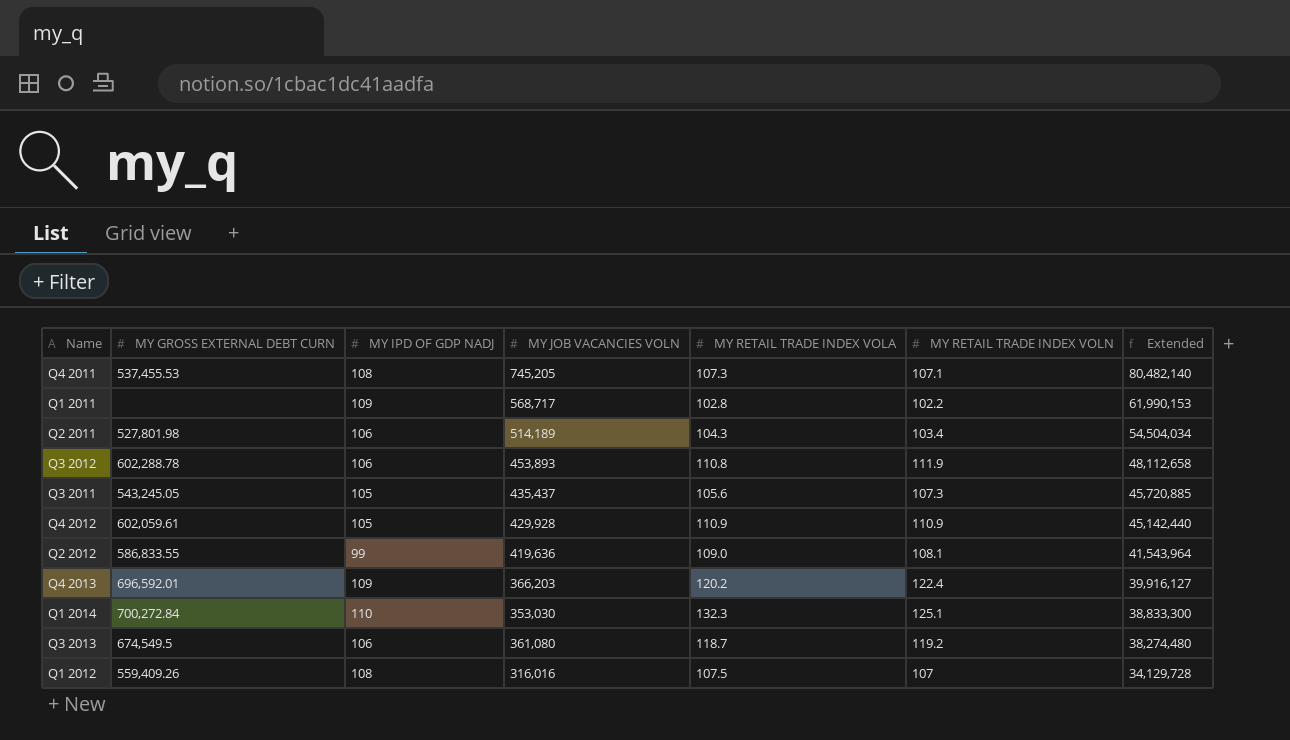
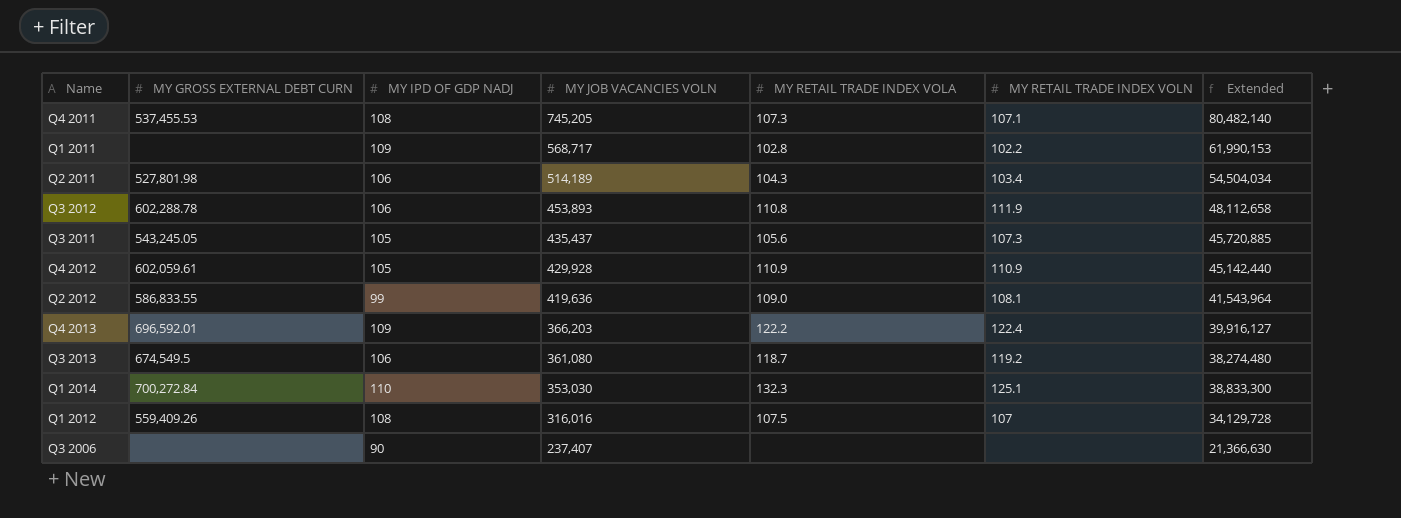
row order: Extended descending -> MY JOB VACANCIES VOLN descending
Q4 2013 | MY RETAIL TRADE INDEX VOLA: 120.2 -> 122.2
row Q3 2006: none -> none | 90 | 237,407 | none | none | 21,366,630

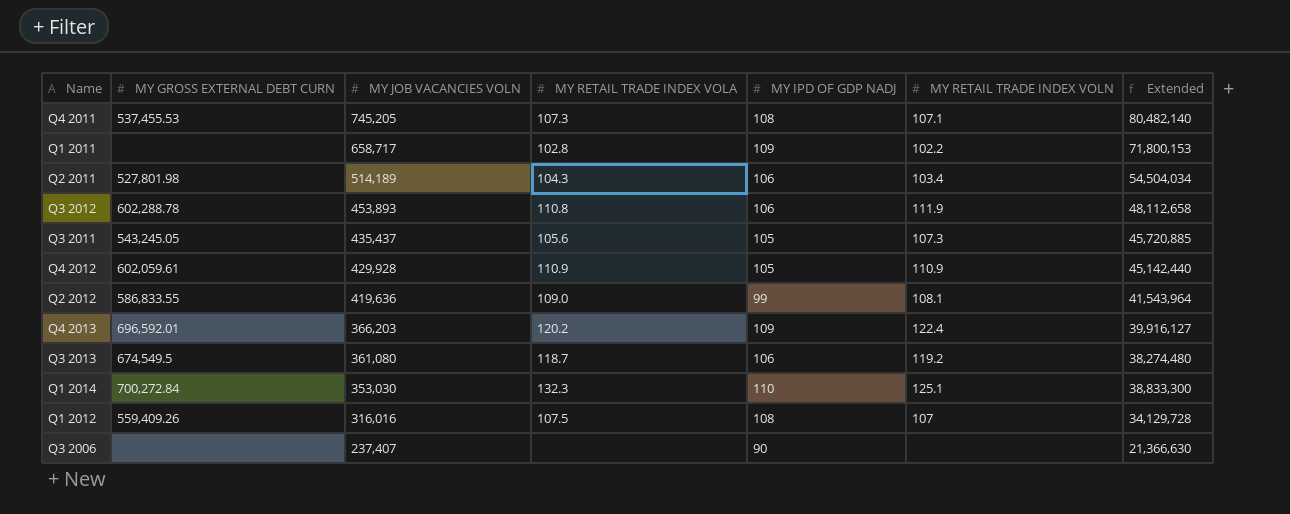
column MY IPD OF GDP NADJ | position: 3 -> 5
Q1 2011 | MY JOB VACANCIES VOLN: 568,717 -> 658,717
Q1 2011 | Extended: 61,990,153 -> 71,800,153
Q4 2013 | MY RETAIL TRADE INDEX VOLA: 122.2 -> 120.2

